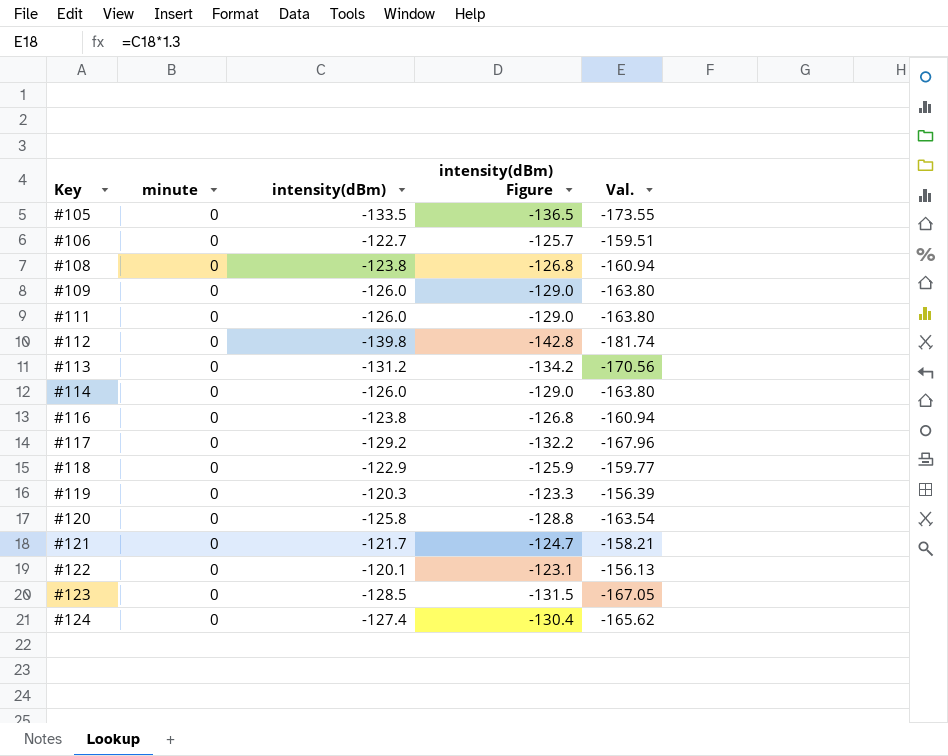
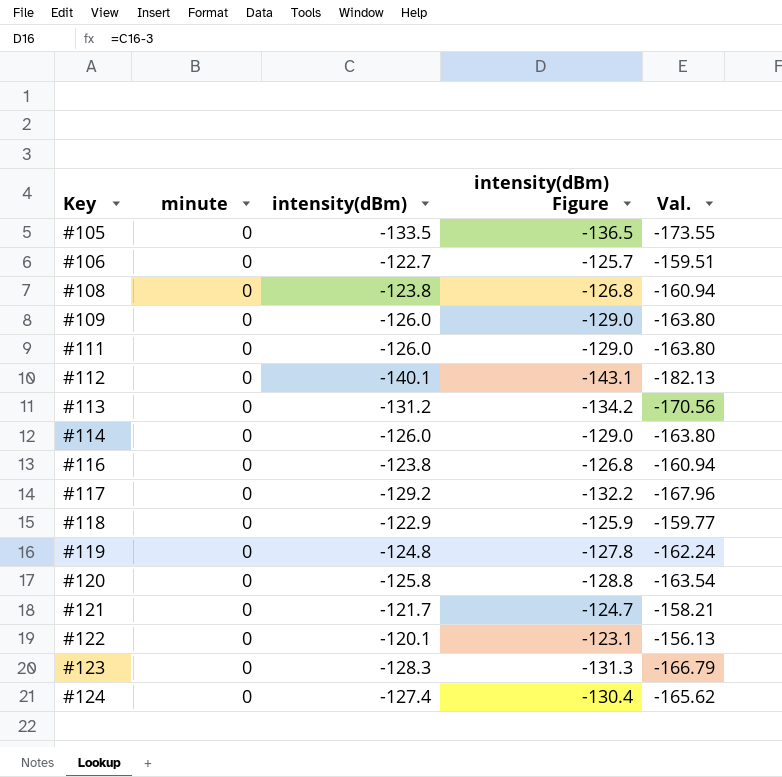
#112 | intensity(dBm): -139.8 -> -140.1
#112 | intensity(dBm) Figure: -142.8 -> -143.1
#112 | Val.: -181.74 -> -182.13
#119 | intensity(dBm): -120.3 -> -124.8
#119 | intensity(dBm) Figure: -123.3 -> -127.8
#119 | Val.: -156.39 -> -162.24
#123 | intensity(dBm): -128.5 -> -128.3
#123 | intensity(dBm) Figure: -131.5 -> -131.3
#123 | Val.: -167.05 -> -166.79

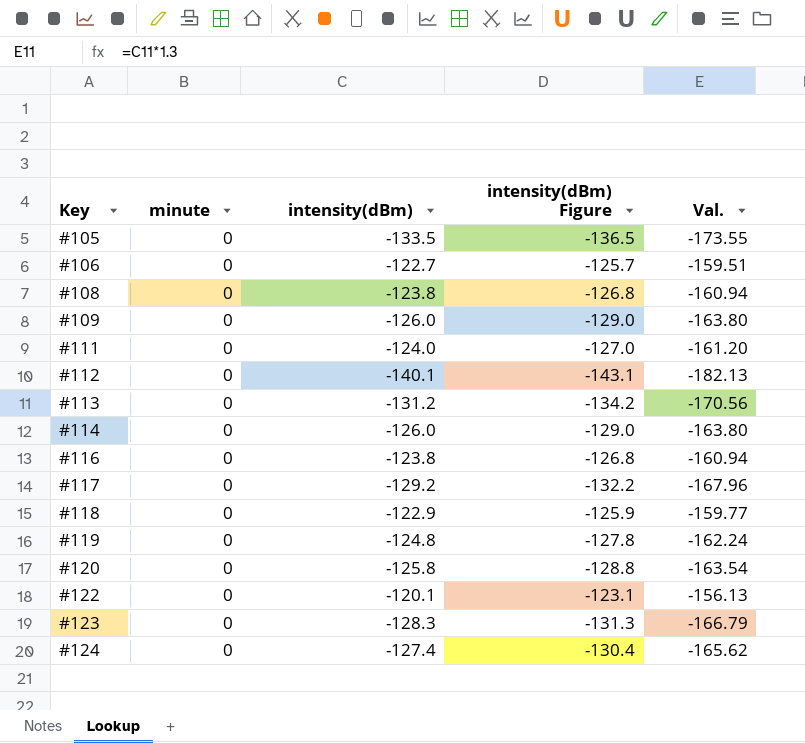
row #121: 0 | -121.7 | -124.7 | -158.21 -> none
#111 | intensity(dBm): -126.0 -> -124.0
#111 | intensity(dBm) Figure: -129.0 -> -127.0
#111 | Val.: -163.80 -> -161.20

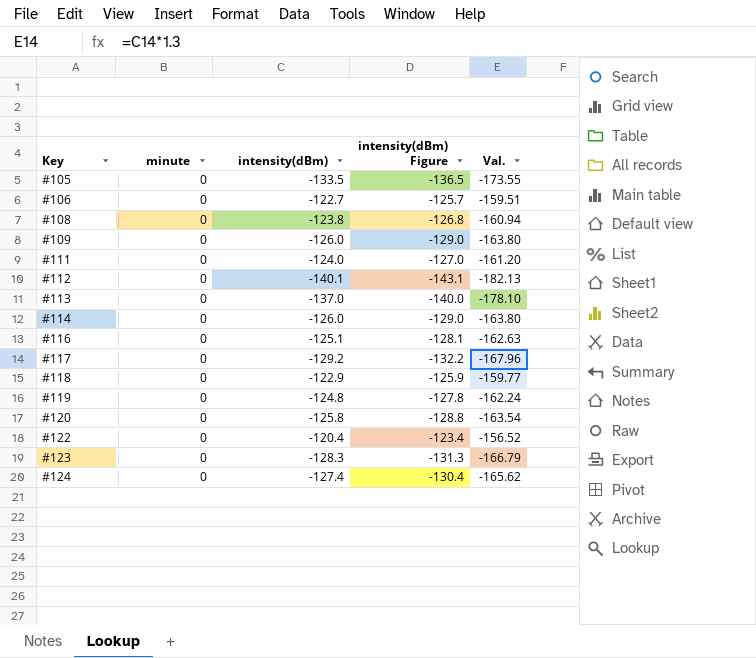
#113 | intensity(dBm): -131.2 -> -137.0
#113 | intensity(dBm) Figure: -134.2 -> -140.0
#113 | Val.: -170.56 -> -178.10
#116 | intensity(dBm): -123.8 -> -125.1
#116 | intensity(dBm) Figure: -126.8 -> -128.1
#116 | Val.: -160.94 -> -162.63
#122 | intensity(dBm): -120.1 -> -120.4
#122 | intensity(dBm) Figure: -123.1 -> -123.4
#122 | Val.: -156.13 -> -156.52

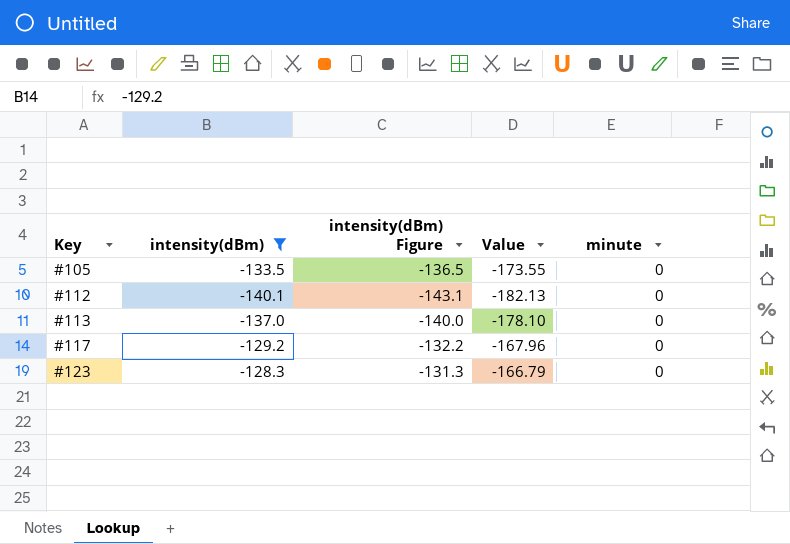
filter: none -> intensity(dBm) <= -128.3
column name: Val. -> Value
column minute | position: 2 -> 5

